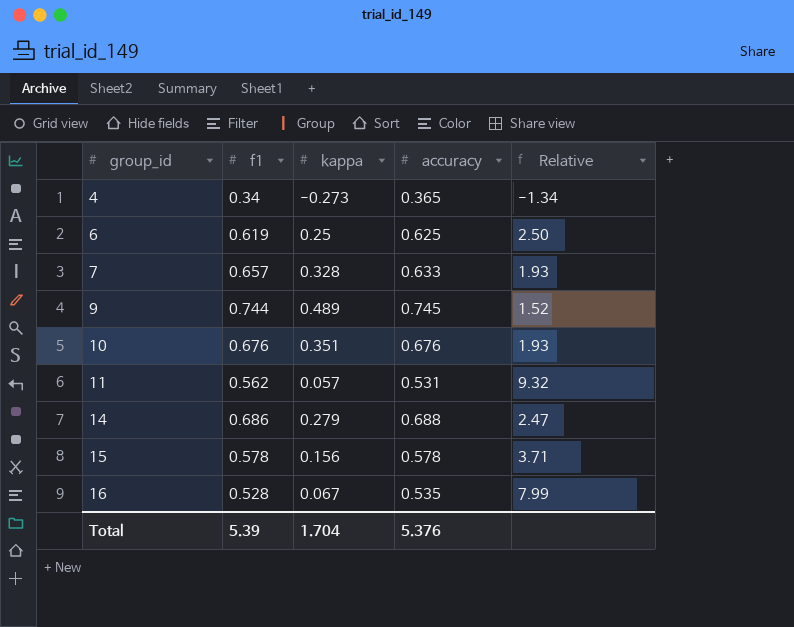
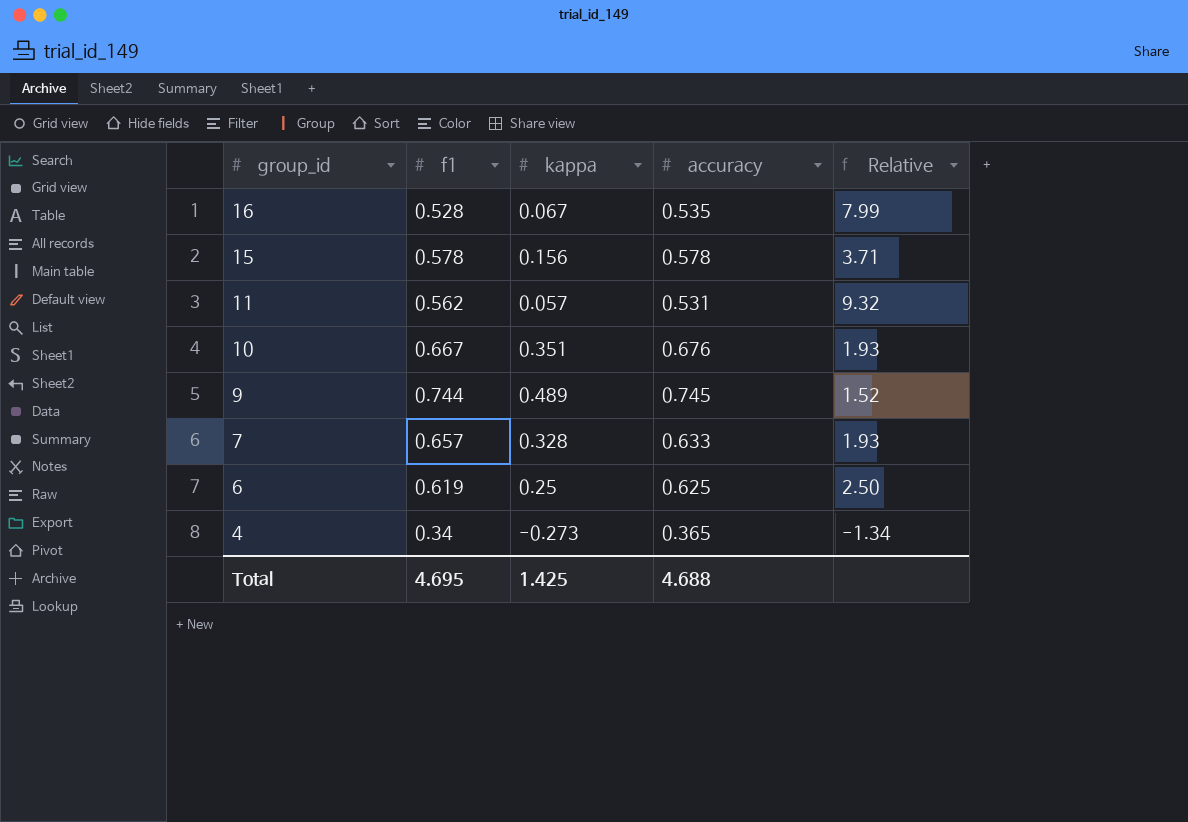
row order: group_id ascending -> group_id descending
row 14: 0.686 | 0.279 | 0.688 | 2.47 -> none
10 | f1: 0.676 -> 0.667
Total | f1: 5.39 -> 4.695
Total | kappa: 1.704 -> 1.425
Total | accuracy: 5.376 -> 4.688

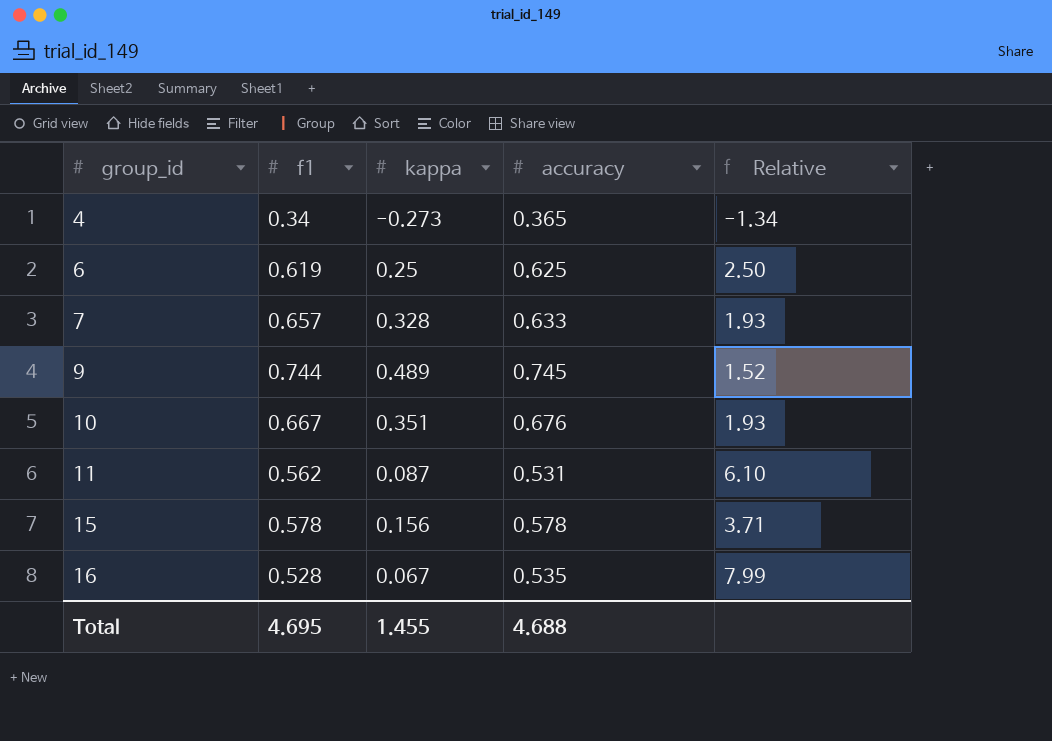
row order: group_id descending -> group_id ascending
11 | kappa: 0.057 -> 0.087
11 | Relative: 9.32 -> 6.10
Total | kappa: 1.425 -> 1.455

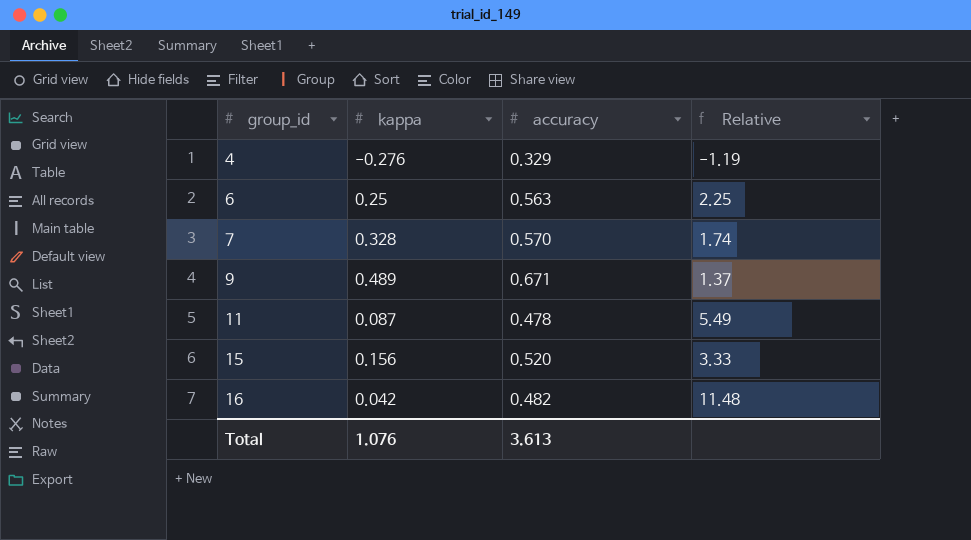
column f1 | position: 2 -> none
row 10: 0.667 | 0.351 | 0.676 | 1.93 -> none
4 | kappa: -0.273 -> -0.276
4 | accuracy: 0.365 -> 0.329
4 | Relative: -1.34 -> -1.19
6 | accuracy: 0.625 -> 0.563
6 | Relative: 2.50 -> 2.25
7 | accuracy: 0.633 -> 0.570
7 | Relative: 1.93 -> 1.74
9 | accuracy: 0.745 -> 0.671
9 | Relative: 1.52 -> 1.37
11 | accuracy: 0.531 -> 0.478
11 | Relative: 6.10 -> 5.49
15 | accuracy: 0.578 -> 0.520
15 | Relative: 3.71 -> 3.33
16 | kappa: 0.067 -> 0.042
16 | accuracy: 0.535 -> 0.482
16 | Relative: 7.99 -> 11.48
Total | kappa: 1.455 -> 1.076
Total | accuracy: 4.688 -> 3.613

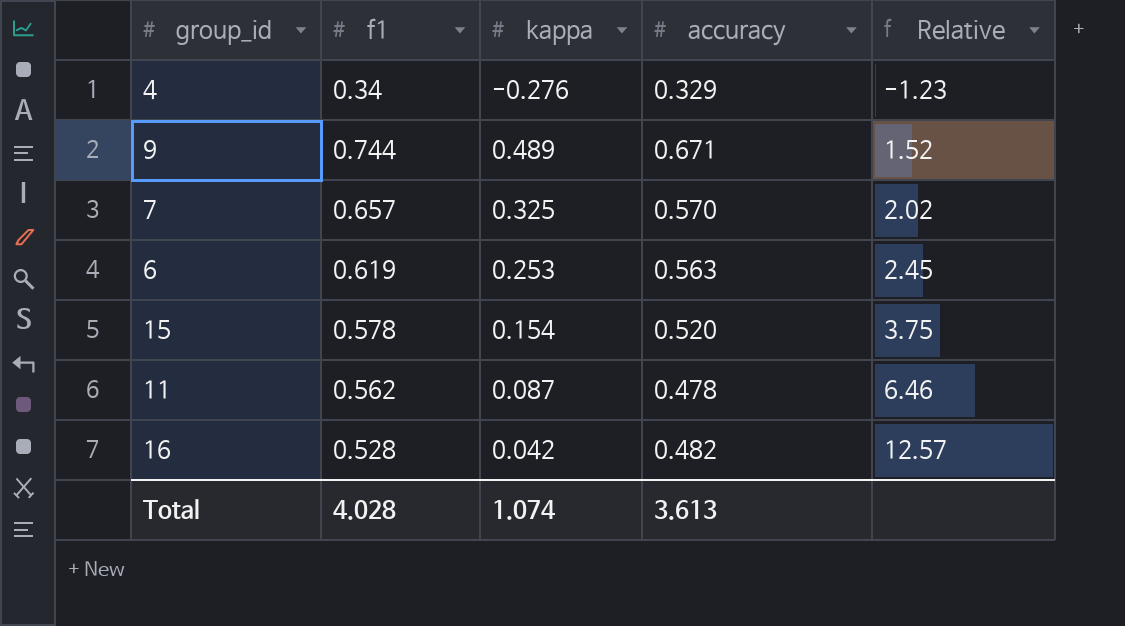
row order: group_id ascending -> Relative ascending
column f1 | position: none -> 2
column Relative | formula: [accuracy] / [kappa] -> [f1] / [kappa]
7 | kappa: 0.328 -> 0.325
6 | kappa: 0.25 -> 0.253
15 | kappa: 0.156 -> 0.154
Total | kappa: 1.076 -> 1.074

